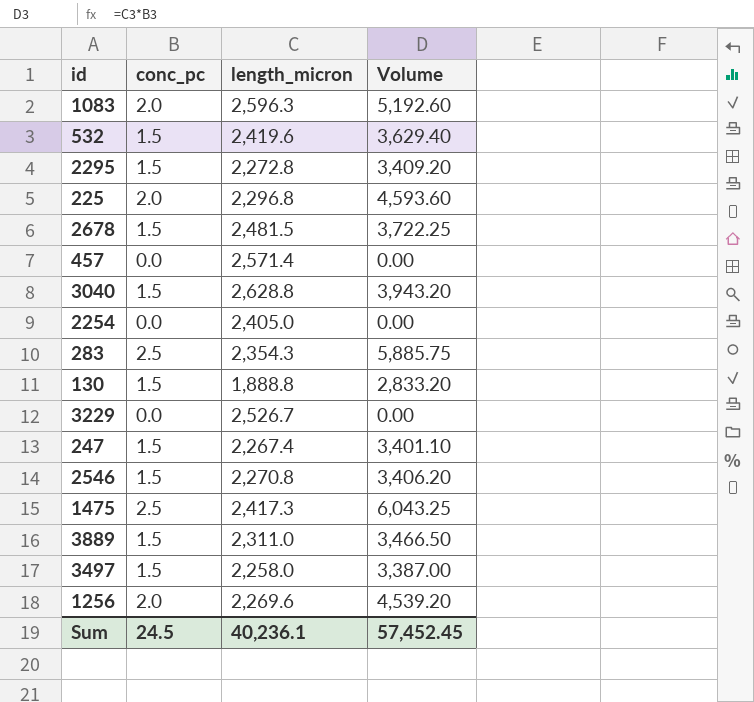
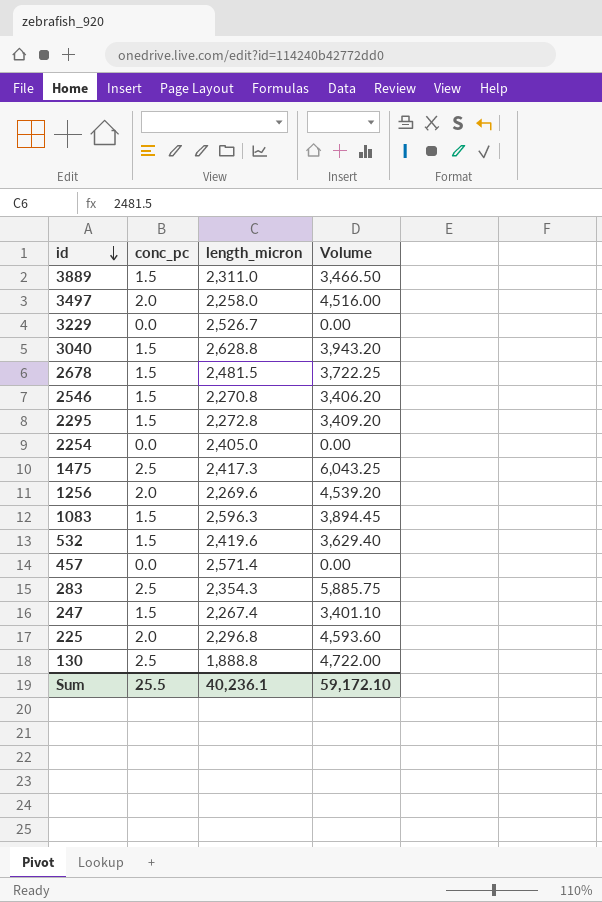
row order: none -> id descending
3497 | conc_pc: 1.5 -> 2.0
3497 | Volume: 3,387.00 -> 4,516.00
1083 | conc_pc: 2.0 -> 1.5
1083 | Volume: 5,192.60 -> 3,894.45
130 | conc_pc: 1.5 -> 2.5
130 | Volume: 2,833.20 -> 4,722.00
Sum | conc_pc: 24.5 -> 25.5
Sum | Volume: 57,452.45 -> 59,172.10

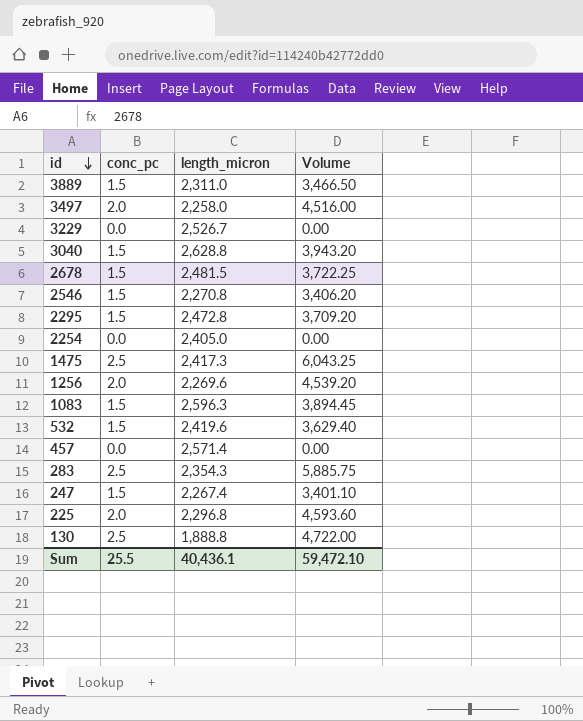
2295 | length_micron: 2,272.8 -> 2,472.8
2295 | Volume: 3,409.20 -> 3,709.20
Sum | length_micron: 40,236.1 -> 40,436.1
Sum | Volume: 59,172.10 -> 59,472.10

